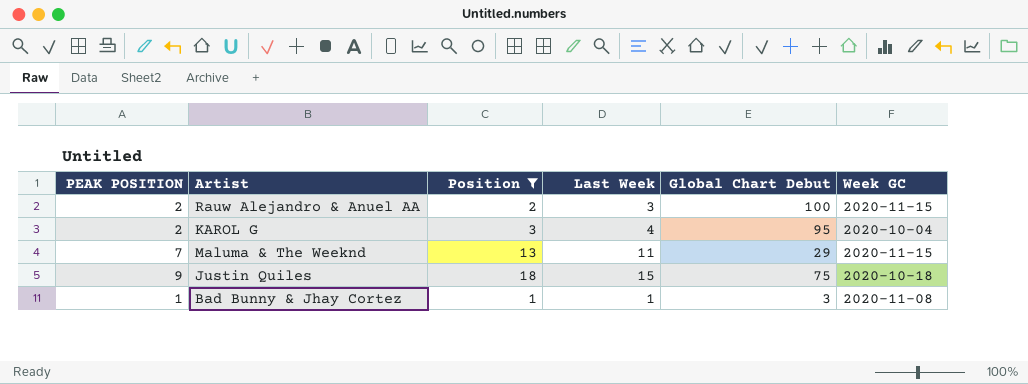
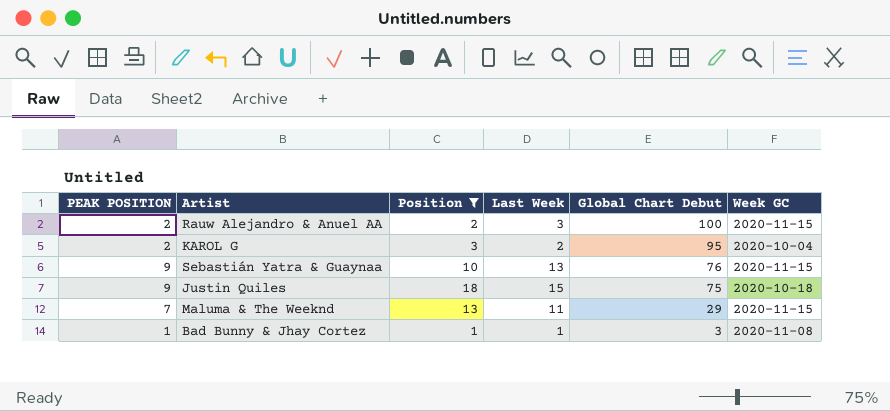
row order: none -> Global Chart Debut descending
KAROL G | Last Week: 4 -> 2
row Sebastián Yatra & Guaynaa: none -> 9 | 10 | 13 | 76 | 2020-11-15

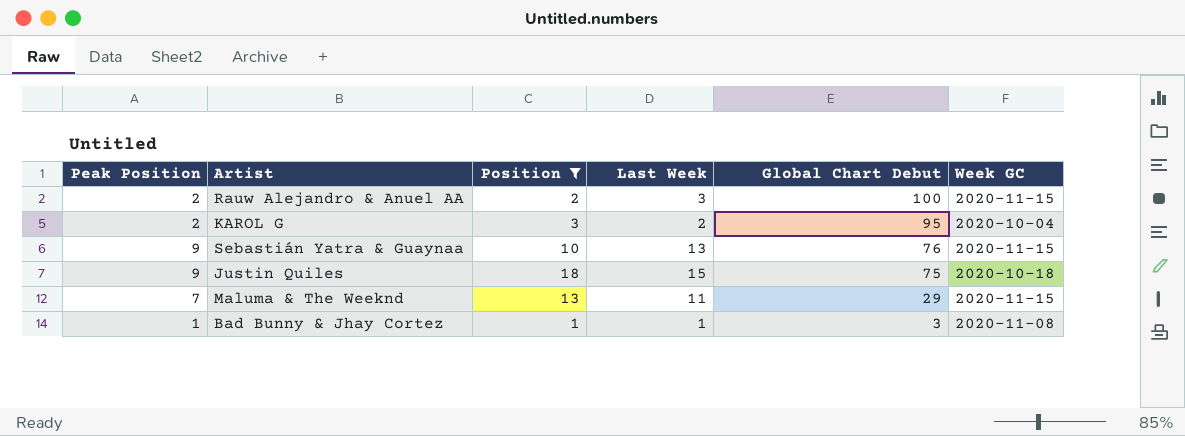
column name: PEAK POSITION -> Peak Position

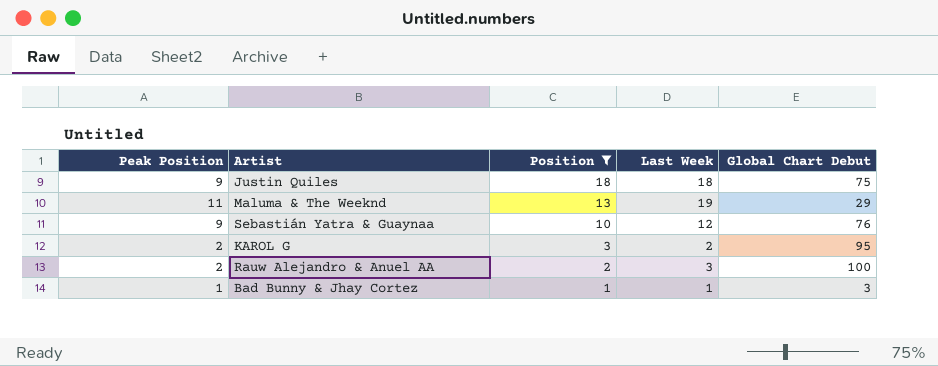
row order: Global Chart Debut descending -> Position descending
column Week GC | position: 6 -> none
Justin Quiles | Last Week: 15 -> 18
Maluma & The Weeknd | Peak Position: 7 -> 11
Maluma & The Weeknd | Last Week: 11 -> 19
Sebastián Yatra & Guaynaa | Last Week: 13 -> 12

